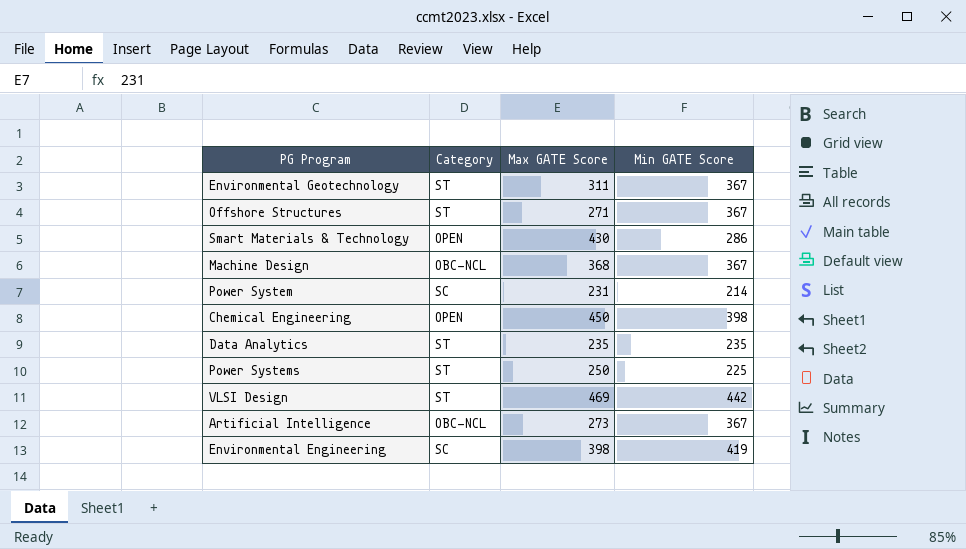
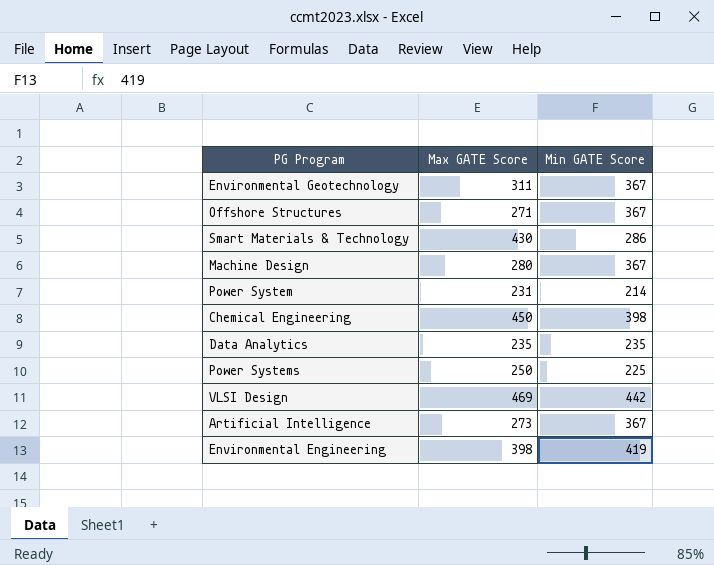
column Category | position: 2 -> none
Machine Design | Max GATE Score: 368 -> 280

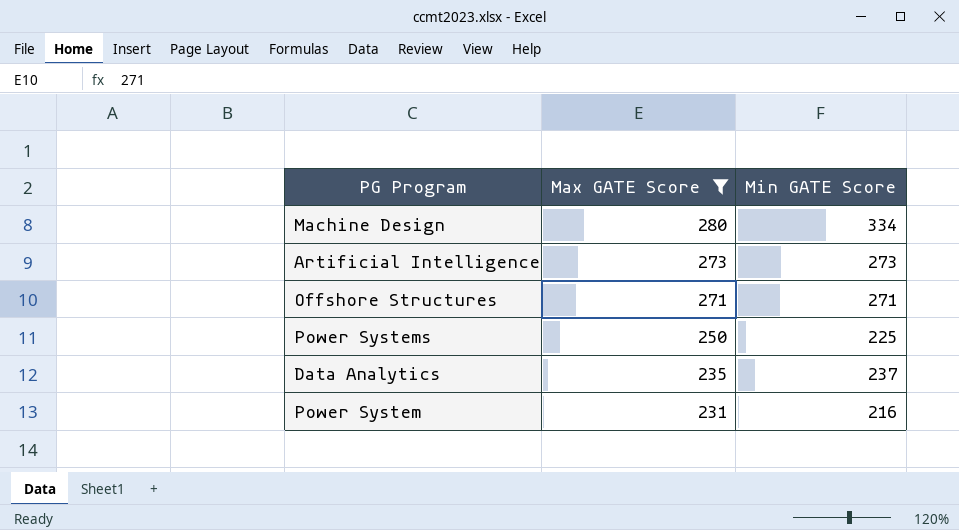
filter: none -> Max GATE Score <= 280
row order: none -> Max GATE Score descending
Machine Design | Min GATE Score: 367 -> 334
Artificial Intelligence | Min GATE Score: 367 -> 273
Offshore Structures | Min GATE Score: 367 -> 271
Data Analytics | Min GATE Score: 235 -> 237
Power System | Min GATE Score: 214 -> 216

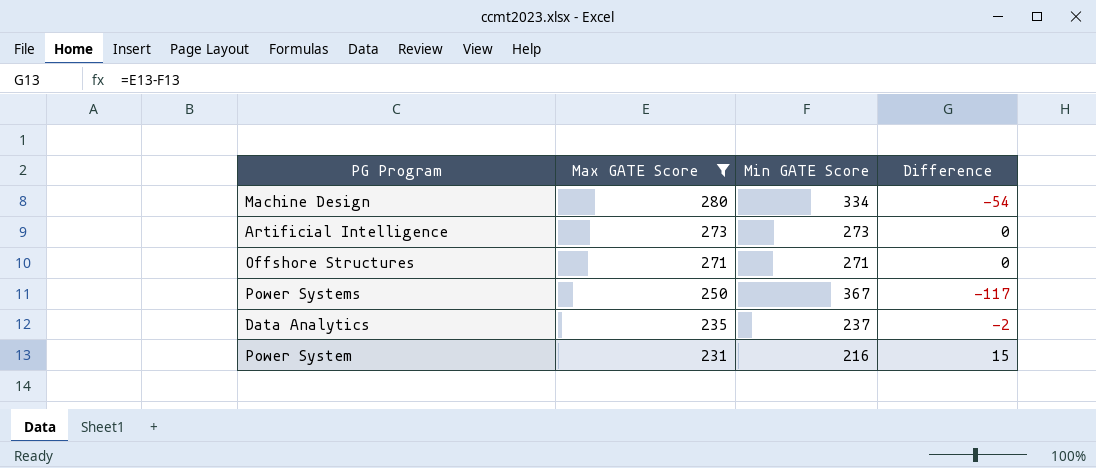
column Difference | formula: none -> [Max GATE Score] - [Min GATE Score]
Power Systems | Min GATE Score: 225 -> 367

